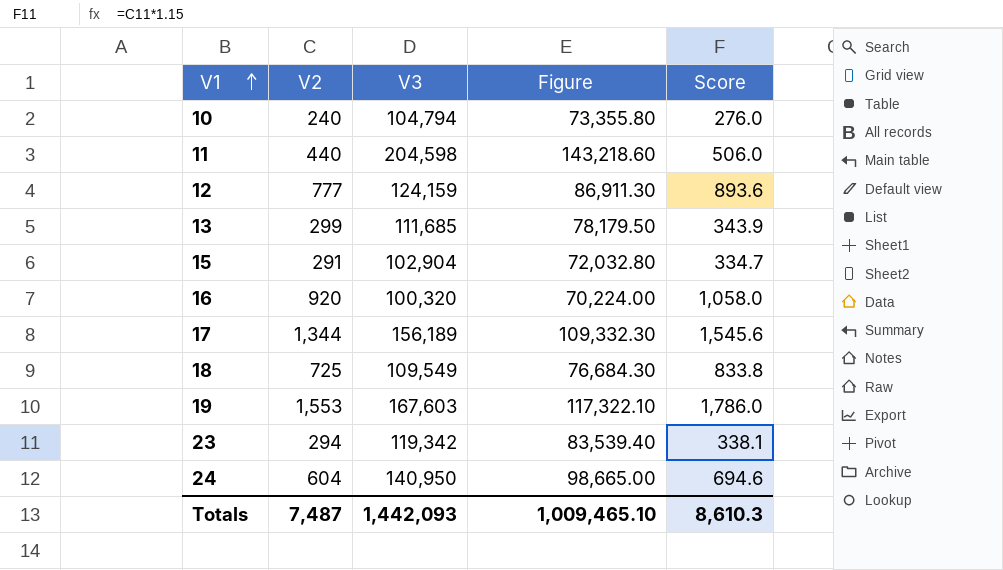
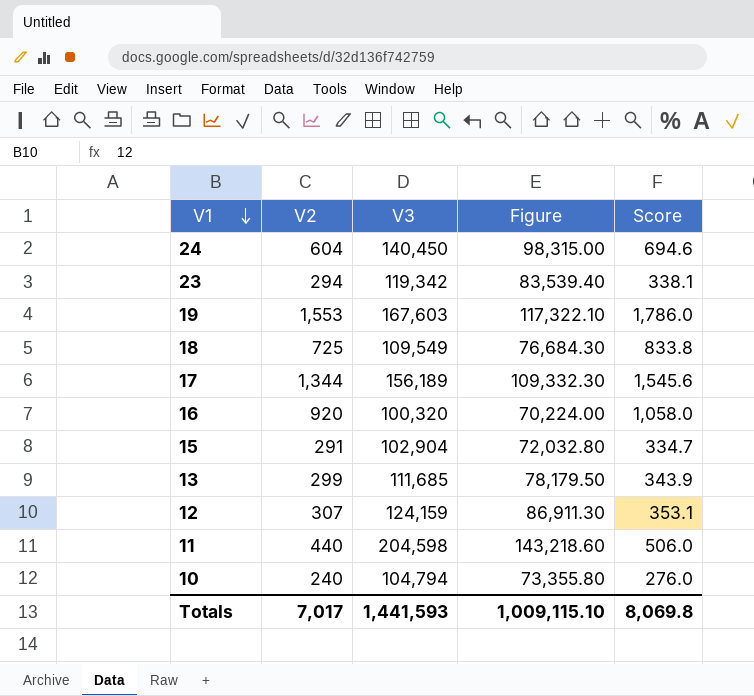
row order: V1 ascending -> V1 descending
24 | V3: 140,950 -> 140,450
24 | Figure: 98,665.00 -> 98,315.00
12 | V2: 777 -> 307
12 | Score: 893.6 -> 353.1
Totals | V2: 7,487 -> 7,017
Totals | V3: 1,442,093 -> 1,441,593
Totals | Figure: 1,009,465.10 -> 1,009,115.10
Totals | Score: 8,610.3 -> 8,069.8

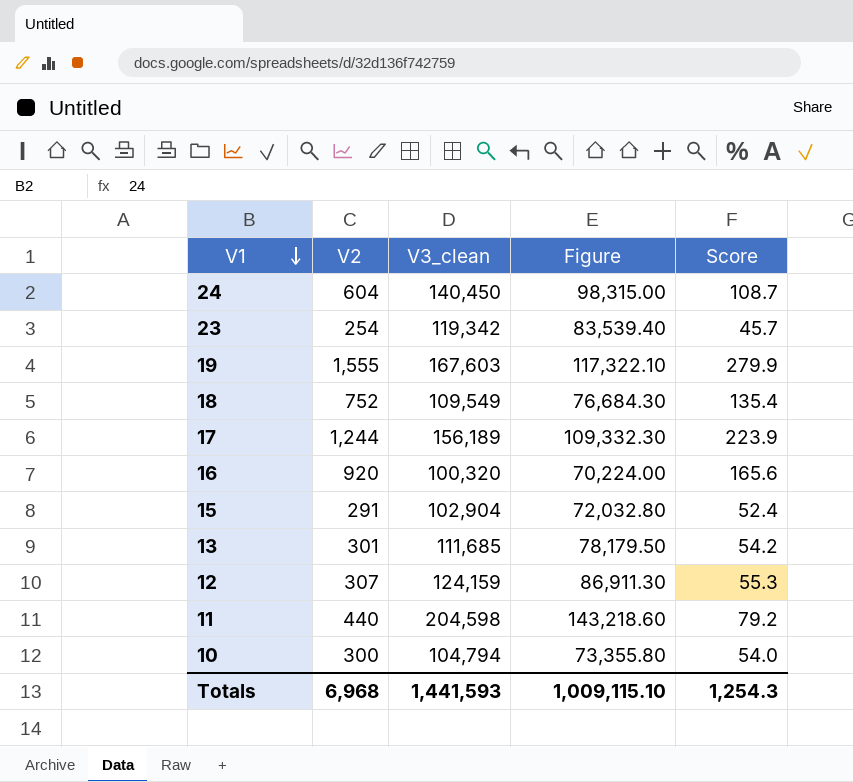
column name: V3 -> V3_clean
column Score | formula: [V2] * 1.15 -> [V2] * 0.18
23 | V2: 294 -> 254
19 | V2: 1,553 -> 1,555
18 | V2: 725 -> 752
17 | V2: 1,344 -> 1,244
13 | V2: 299 -> 301
10 | V2: 240 -> 300
Totals | V2: 7,017 -> 6,968
Totals | Score: 8,069.8 -> 1,254.3

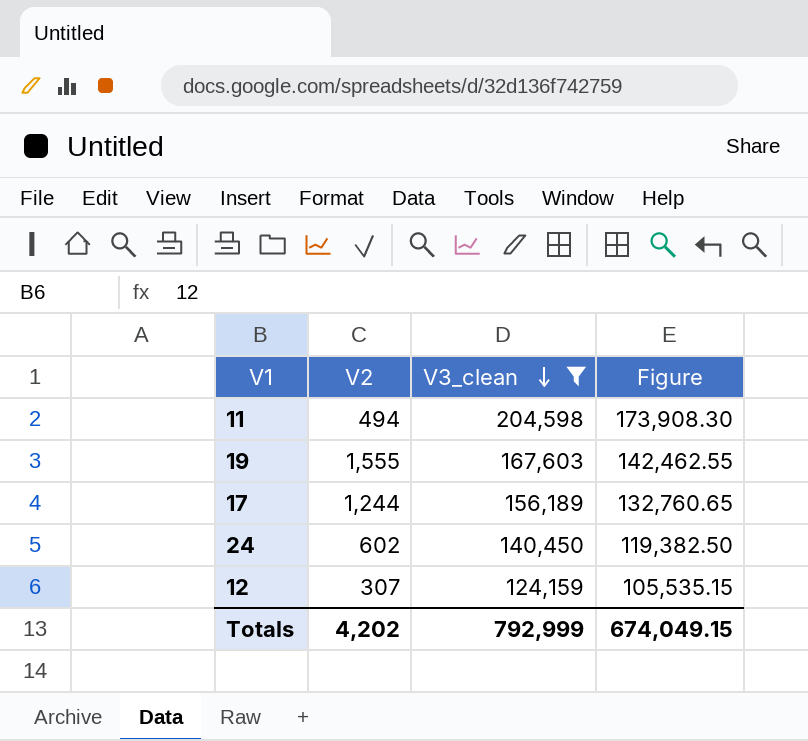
filter: none -> V3_clean >= 124,159
row order: V1 descending -> V3_clean descending
column Score | formula: [V2] * 0.18 -> none
column Figure | formula: [V3_clean] * 0.7 -> [V3_clean] * 0.85
11 | V2: 440 -> 494
24 | V2: 604 -> 602
Totals | V2: 6,968 -> 4,202
Totals | V3_clean: 1,441,593 -> 792,999
Totals | Figure: 1,009,115.10 -> 674,049.15

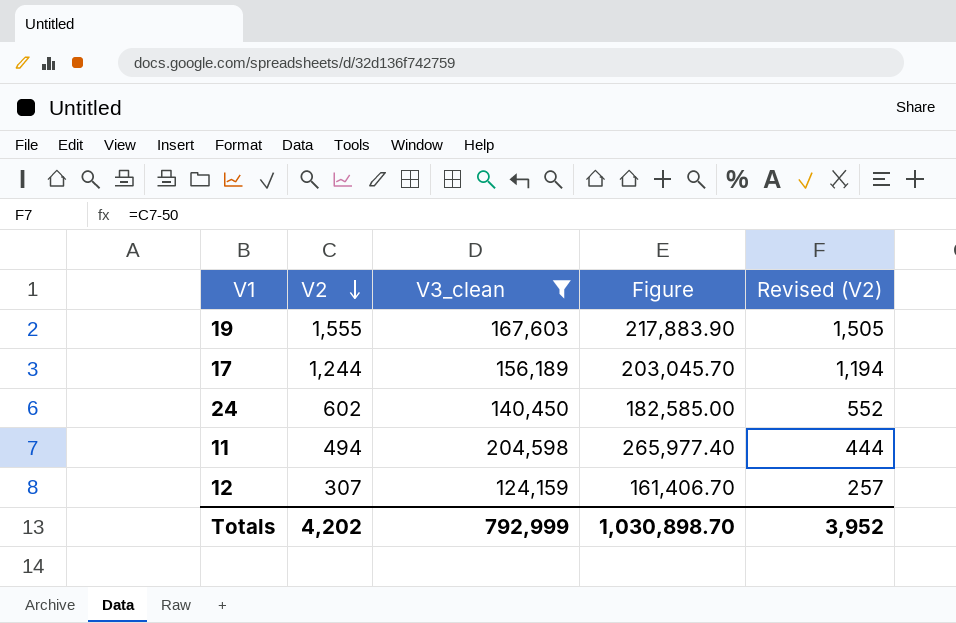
row order: V3_clean descending -> V2 descending
column Figure | formula: [V3_clean] * 0.85 -> [V3_clean] * 1.3
column Revised (V2) | formula: none -> [V2] - 50
Totals | Figure: 674,049.15 -> 1,030,898.70

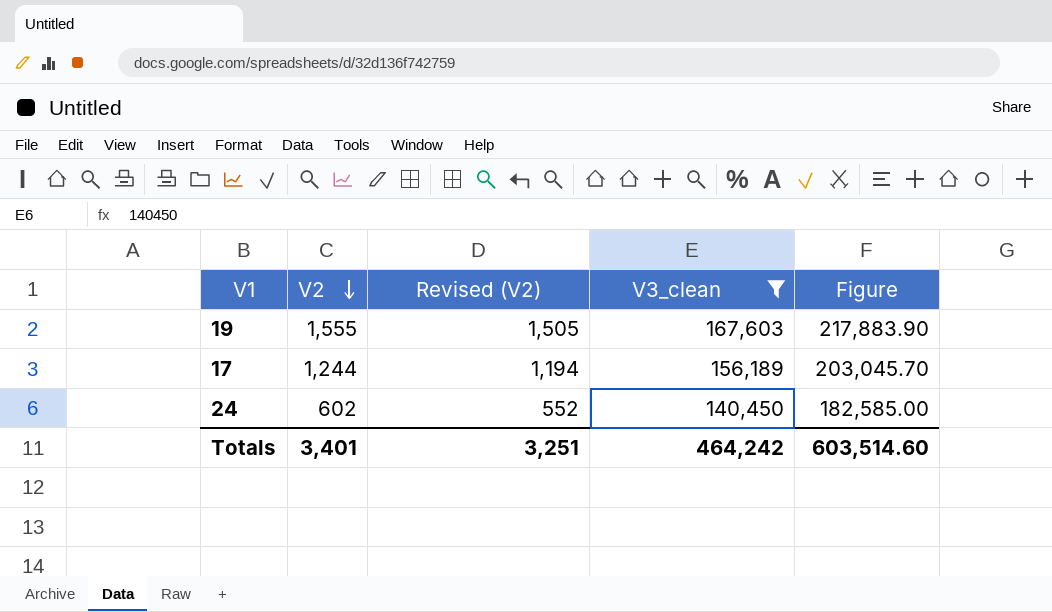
column Revised (V2) | position: 5 -> 3
row 11: 494 | 204,598 | 265,977.40 | 444 -> none
row 12: 307 | 124,159 | 161,406.70 | 257 -> none
Totals | V2: 4,202 -> 3,401
Totals | Revised (V2): 3,952 -> 3,251
Totals | V3_clean: 792,999 -> 464,242
Totals | Figure: 1,030,898.70 -> 603,514.60

